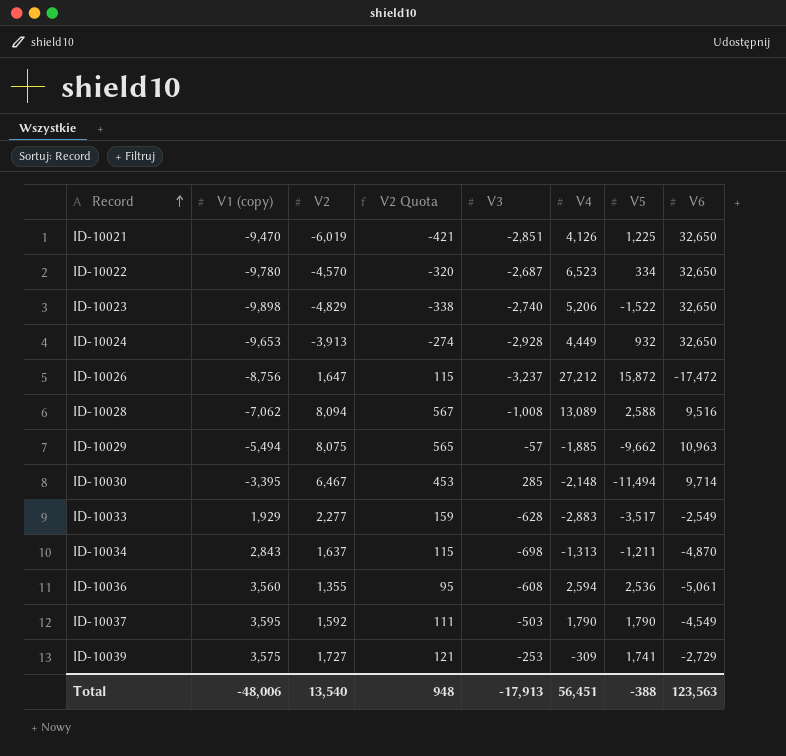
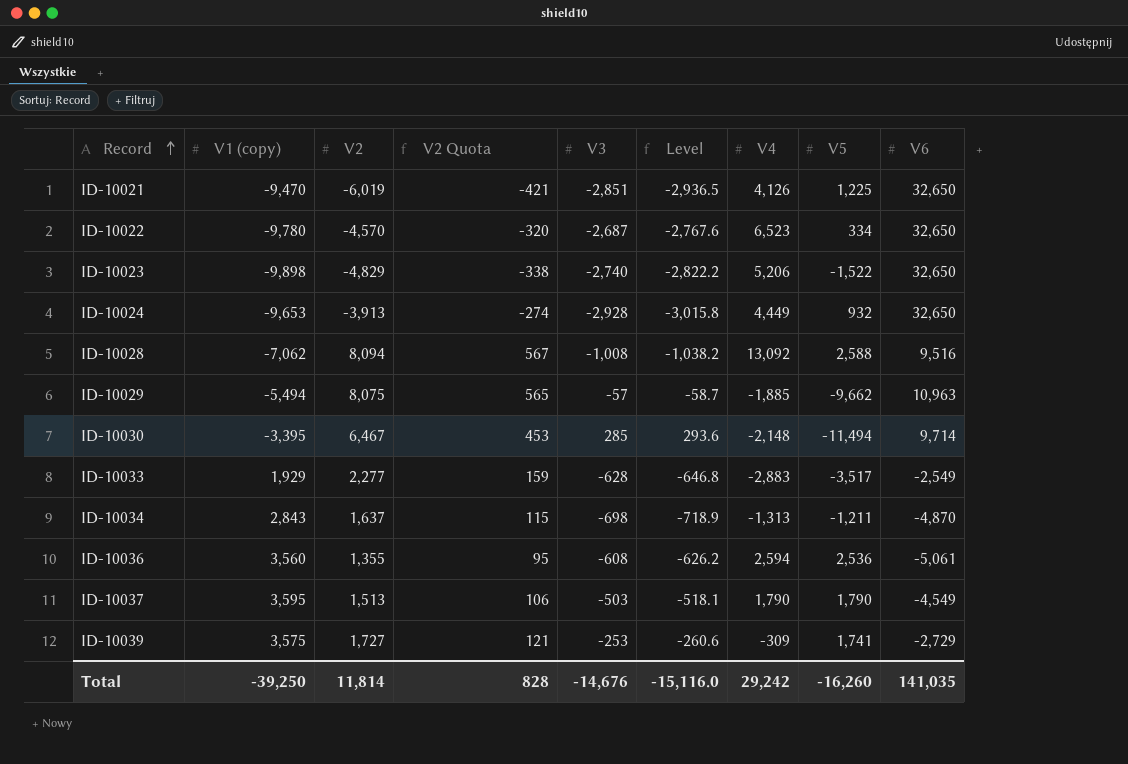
column Level | formula: none -> [V3] * 1.03
row ID-10026: -8,756 | 1,647 | 115 | -3,237 | 27,212 | 15,872 | -17,472 -> none
ID-10028 | V4: 13,089 -> 13,092
ID-10037 | V2: 1,592 -> 1,513
ID-10037 | V2 Quota: 111 -> 106
Total | V1 (copy): -48,006 -> -39,250
Total | V2: 13,540 -> 11,814
Total | V2 Quota: 948 -> 828
Total | V3: -17,913 -> -14,676
Total | V4: 56,451 -> 29,242
Total | V5: -388 -> -16,260
Total | V6: 123,563 -> 141,035

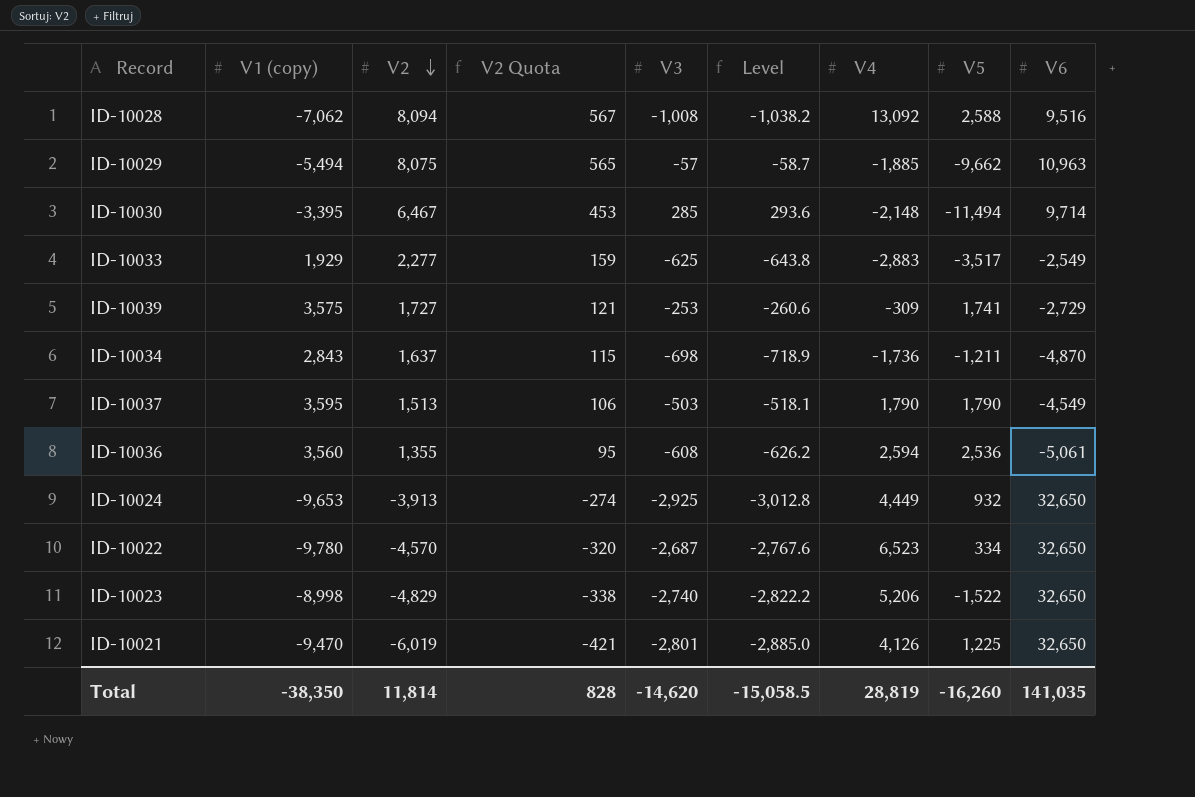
row order: Record ascending -> V2 descending
ID-10033 | V3: -628 -> -625
ID-10033 | Level: -646.8 -> -643.8
ID-10034 | V4: -1,313 -> -1,736
ID-10024 | V3: -2,928 -> -2,925
ID-10024 | Level: -3,015.8 -> -3,012.8
ID-10023 | V1 (copy): -9,898 -> -8,998
ID-10021 | V3: -2,851 -> -2,801
ID-10021 | Level: -2,936.5 -> -2,885.0
Total | V1 (copy): -39,250 -> -38,350
Total | V3: -14,676 -> -14,620
Total | Level: -15,116.0 -> -15,058.5
Total | V4: 29,242 -> 28,819

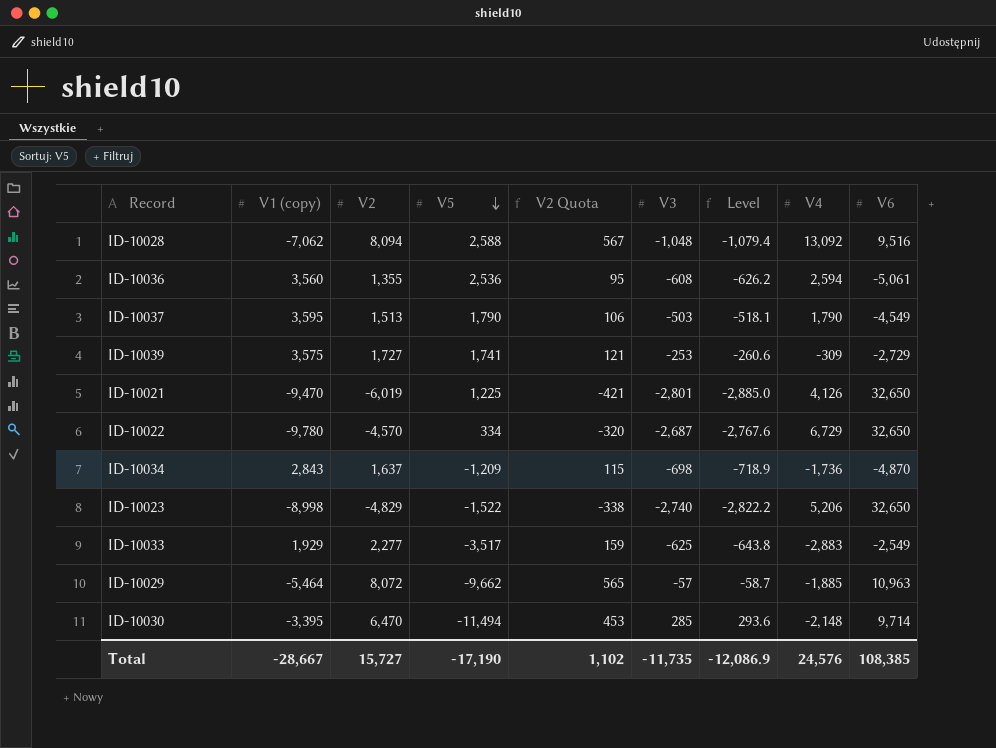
row order: V2 descending -> V5 descending
column V5 | position: 8 -> 4
row ID-10024: -9,653 | -3,913 | -274 | -2,925 | -3,012.8 | 4,449 | 932 | 32,650 -> none
ID-10028 | V3: -1,008 -> -1,048
ID-10028 | Level: -1,038.2 -> -1,079.4
ID-10022 | V4: 6,523 -> 6,729
ID-10034 | V5: -1,211 -> -1,209
ID-10029 | V1 (copy): -5,494 -> -5,464
ID-10029 | V2: 8,075 -> 8,072
ID-10030 | V2: 6,467 -> 6,470
Total | V1 (copy): -38,350 -> -28,667
Total | V2: 11,814 -> 15,727
Total | V5: -16,260 -> -17,190
Total | V2 Quota: 828 -> 1,102
Total | V3: -14,620 -> -11,735
Total | Level: -15,058.5 -> -12,086.9
Total | V4: 28,819 -> 24,576
Total | V6: 141,035 -> 108,385

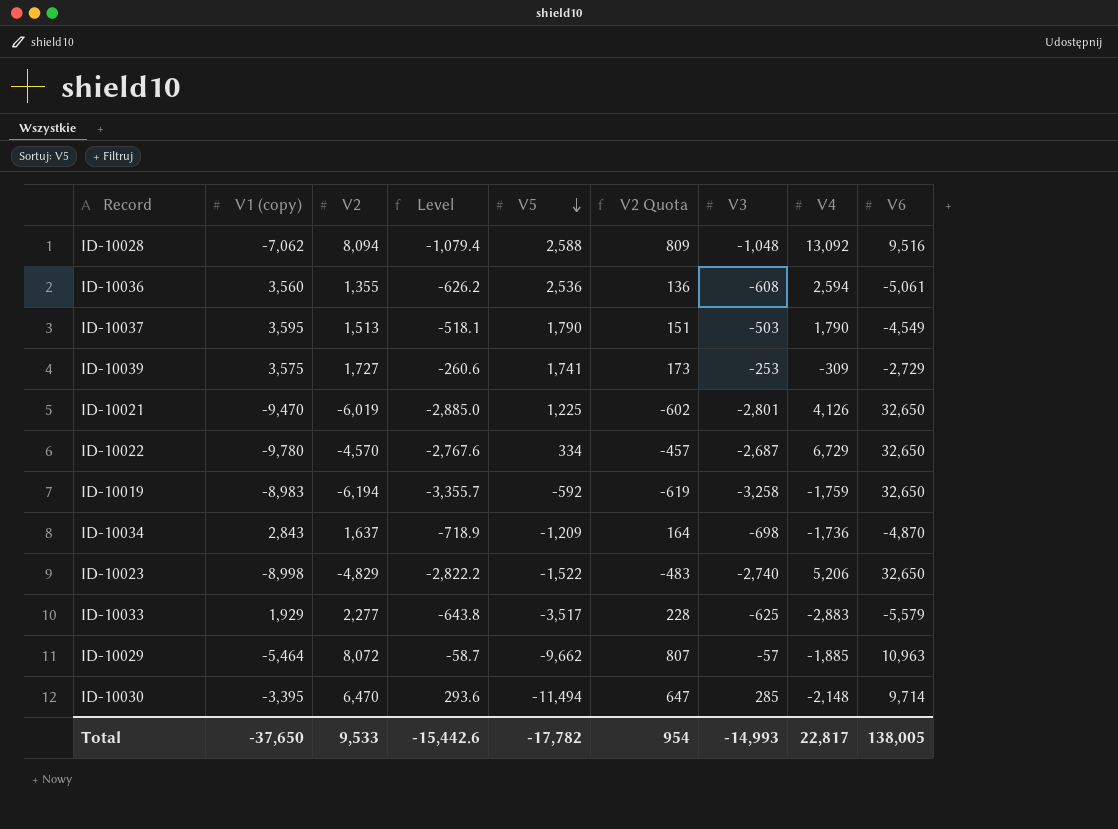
column Level | position: 7 -> 4
column V2 Quota | formula: [V2] * 0.07 -> [V2] * 0.1
row ID-10019: none -> -8,983 | -6,194 | -3,355.7 | -592 | -619 | -3,258 | -1,759 | 32,650
ID-10033 | V6: -2,549 -> -5,579
Total | V1 (copy): -28,667 -> -37,650
Total | V2: 15,727 -> 9,533
Total | Level: -12,086.9 -> -15,442.6
Total | V5: -17,190 -> -17,782
Total | V2 Quota: 1,102 -> 954
Total | V3: -11,735 -> -14,993
Total | V4: 24,576 -> 22,817
Total | V6: 108,385 -> 138,005

